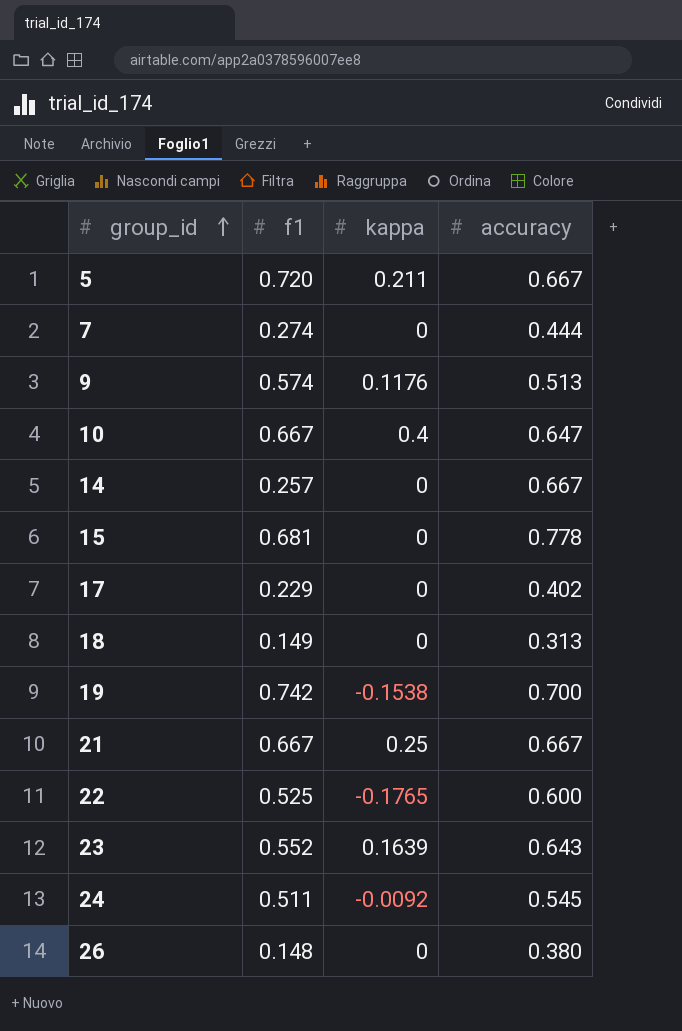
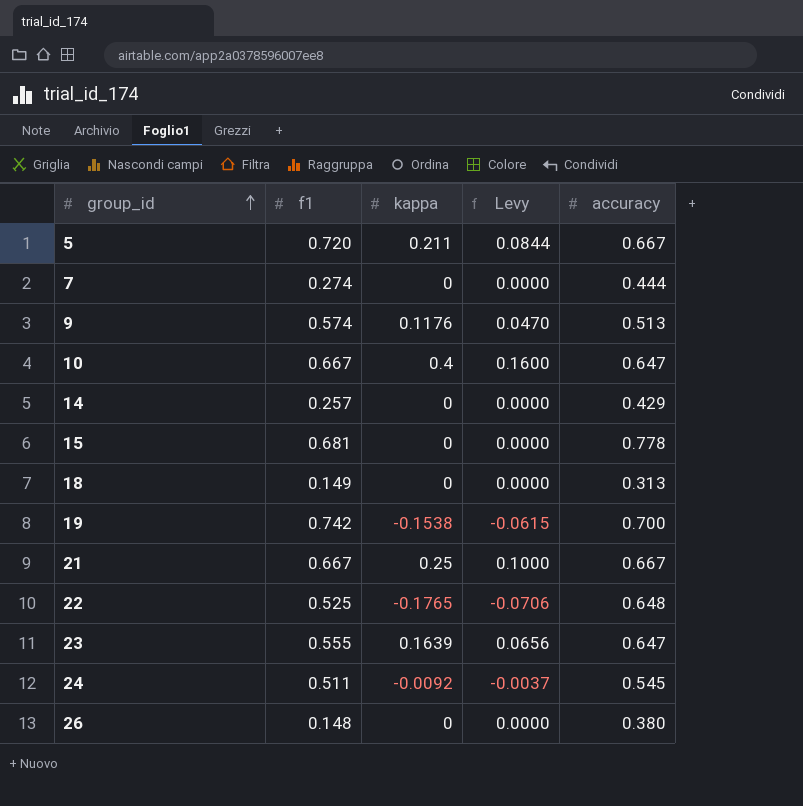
column Levy | formula: none -> [kappa] * 0.4
row 17: 0.229 | 0 | 0.402 -> none
14 | accuracy: 0.667 -> 0.429
22 | accuracy: 0.600 -> 0.648
23 | f1: 0.552 -> 0.555
23 | accuracy: 0.643 -> 0.647

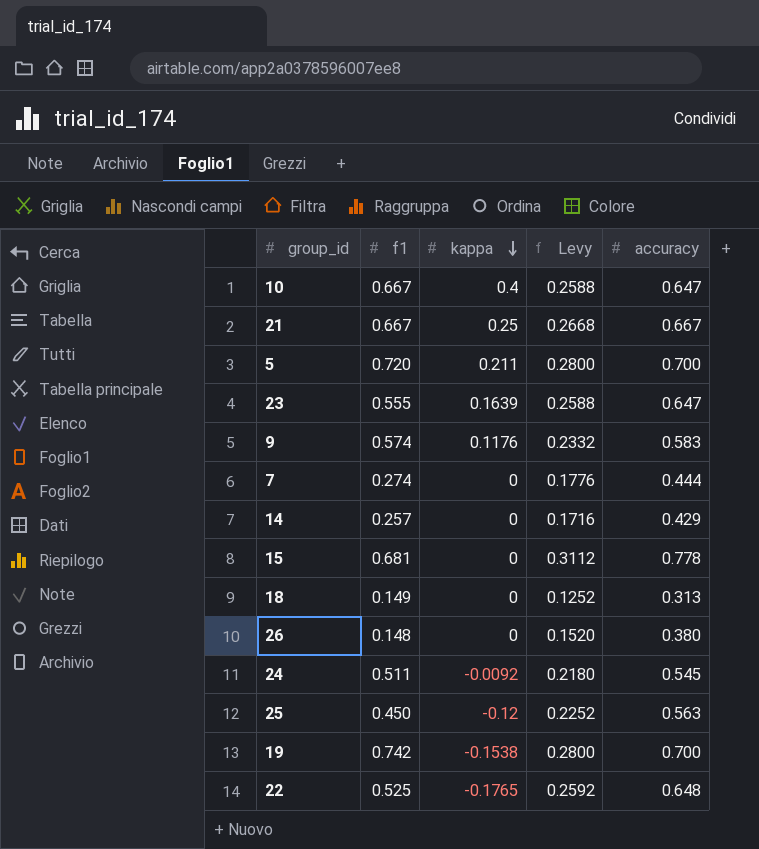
row order: group_id ascending -> kappa descending
column Levy | formula: [kappa] * 0.4 -> [accuracy] * 0.4
5 | accuracy: 0.667 -> 0.700
9 | accuracy: 0.513 -> 0.583
row 25: none -> 0.450 | -0.12 | 0.2252 | 0.563

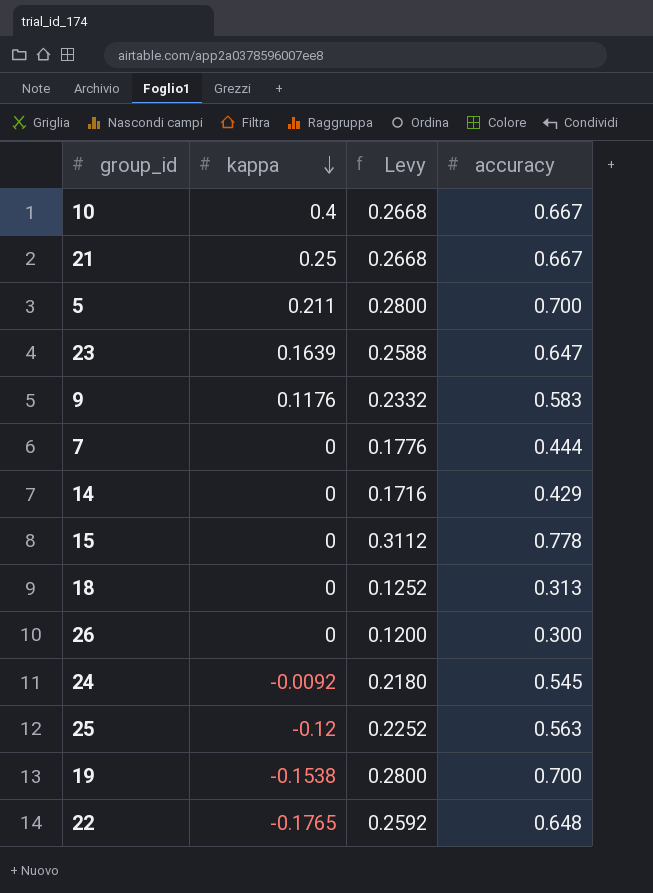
column f1 | position: 2 -> none
10 | Levy: 0.2588 -> 0.2668
10 | accuracy: 0.647 -> 0.667
26 | Levy: 0.1520 -> 0.1200
26 | accuracy: 0.380 -> 0.300

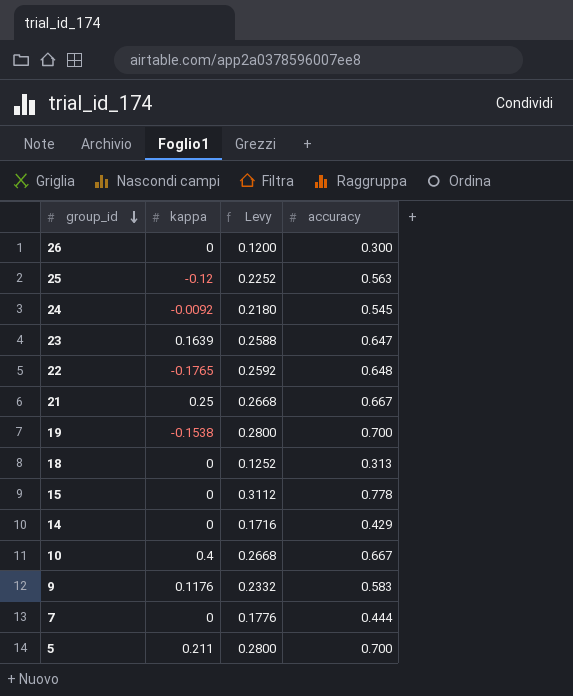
row order: kappa descending -> group_id descending

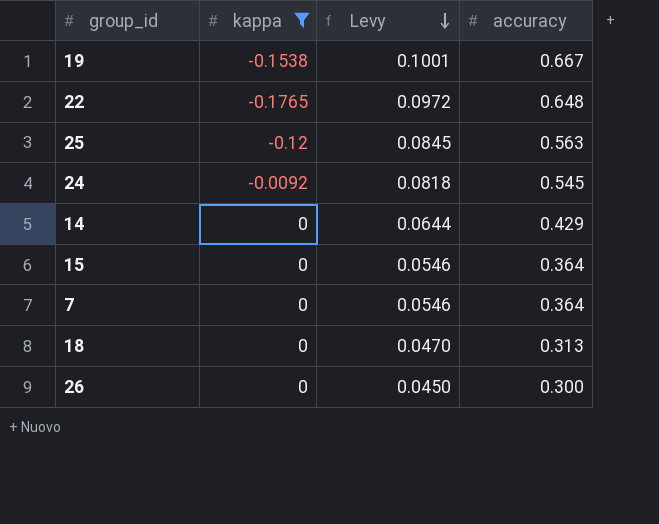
filter: none -> kappa <= 0
row order: group_id descending -> Levy descending
column Levy | formula: [accuracy] * 0.4 -> [accuracy] * 0.15
19 | accuracy: 0.700 -> 0.667
15 | accuracy: 0.778 -> 0.364
7 | accuracy: 0.444 -> 0.364

